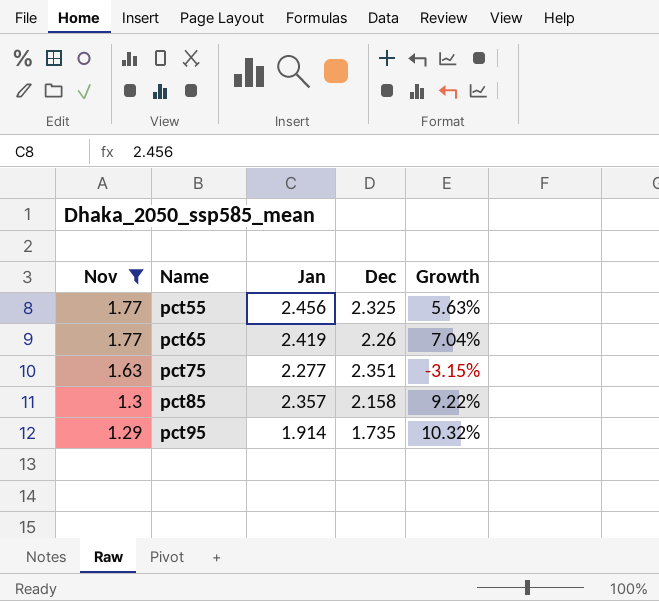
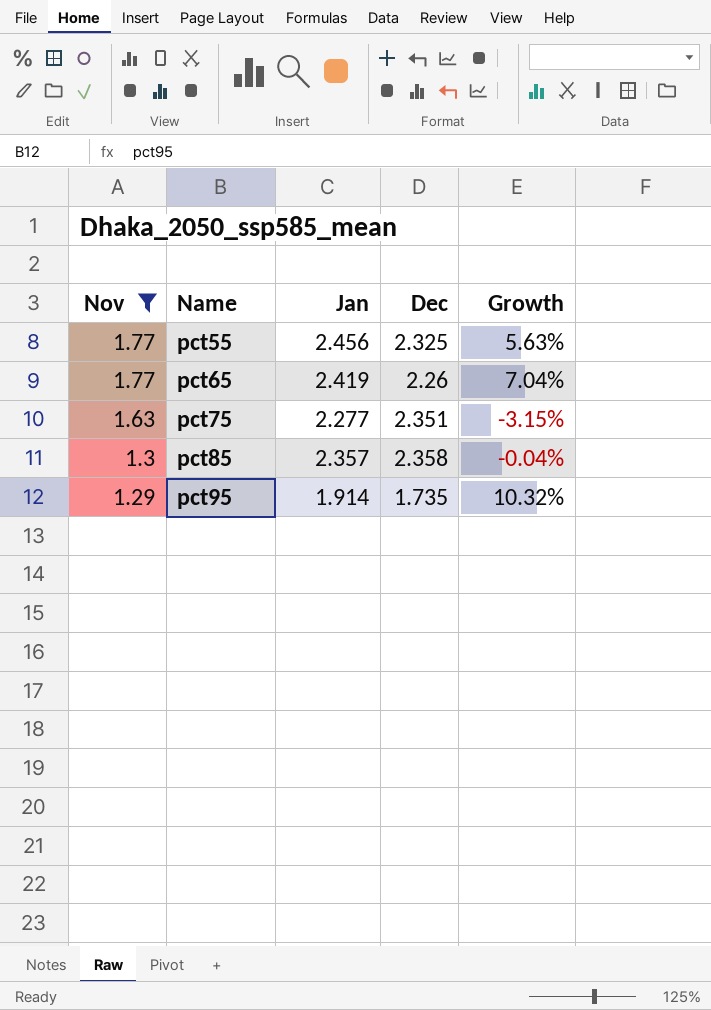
pct85 | Dec: 2.158 -> 2.358
pct85 | Growth: 9.22% -> -0.04%

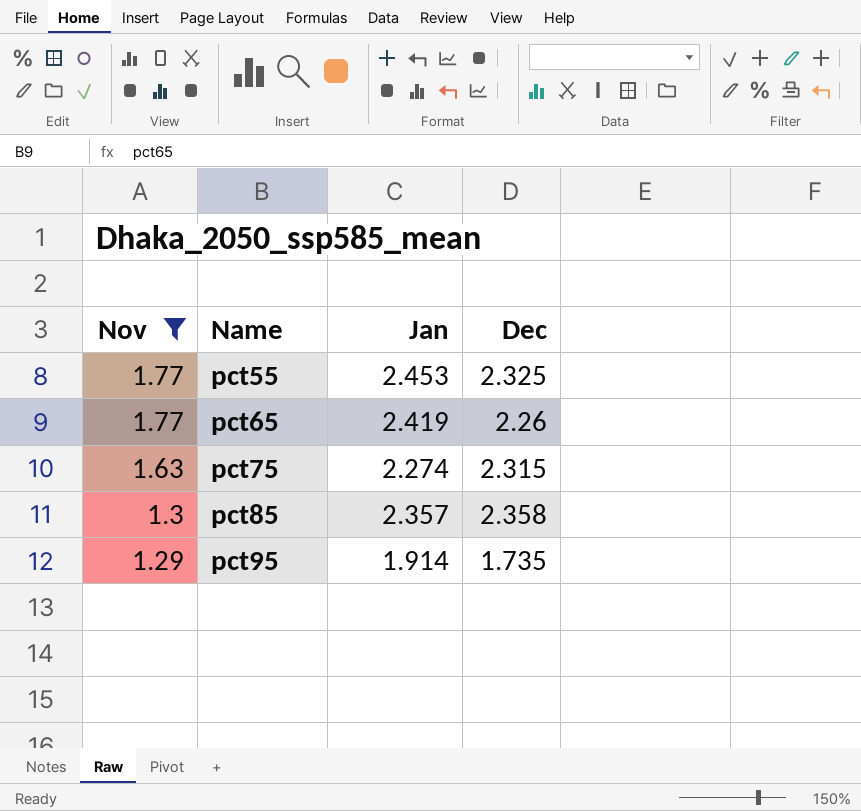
column Growth | formula: ([Jan] - [Dec]) / [Dec] -> none
pct55 | Jan: 2.456 -> 2.453
pct75 | Jan: 2.277 -> 2.274
pct75 | Dec: 2.351 -> 2.315

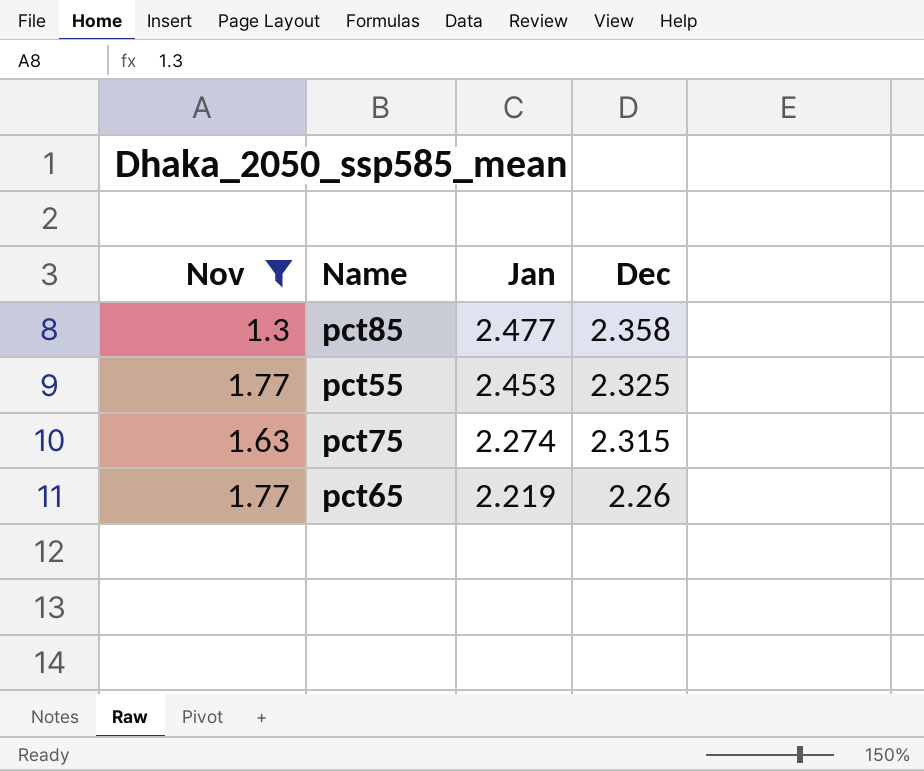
row order: Nov descending -> Jan descending
row pct95: 1.29 | 1.914 | 1.735 -> none
pct85 | Jan: 2.357 -> 2.477
pct65 | Jan: 2.419 -> 2.219

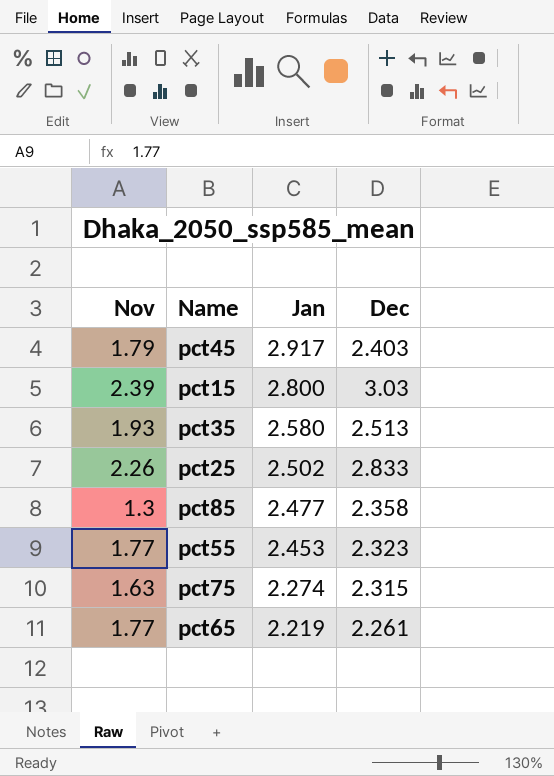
filter: Nov <= 1.77 -> none
pct55 | Dec: 2.325 -> 2.323
pct65 | Dec: 2.26 -> 2.261

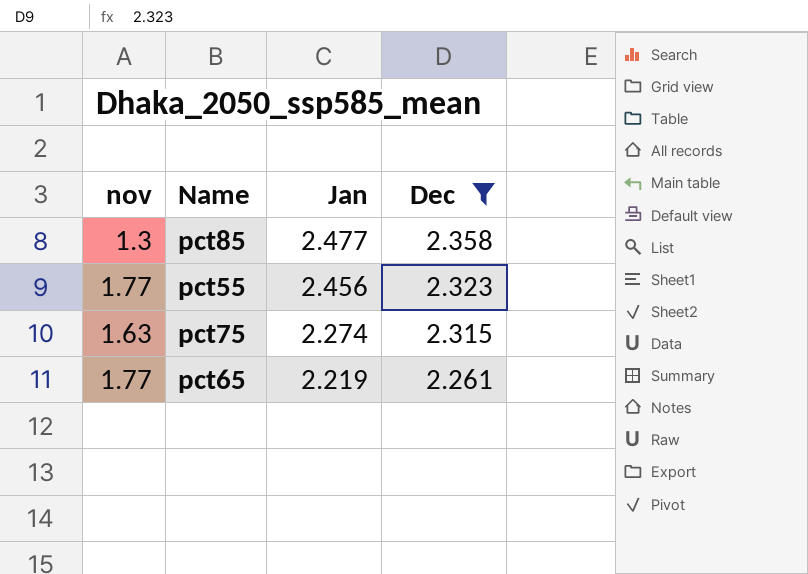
filter: none -> Dec <= 2.358
column name: Nov -> nov
pct55 | Jan: 2.453 -> 2.456

